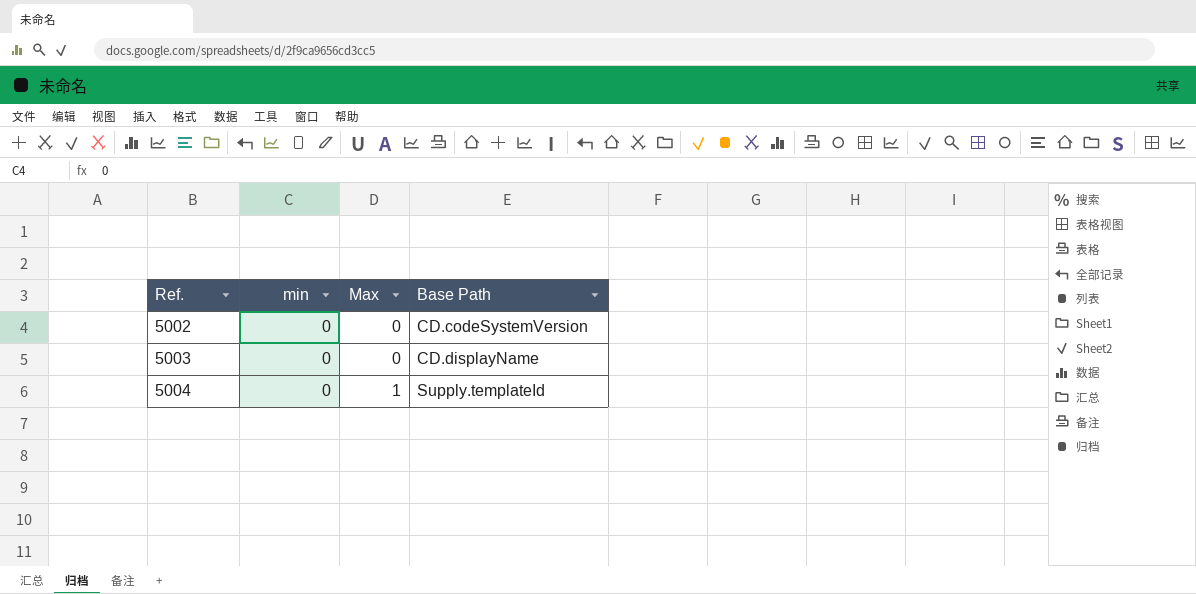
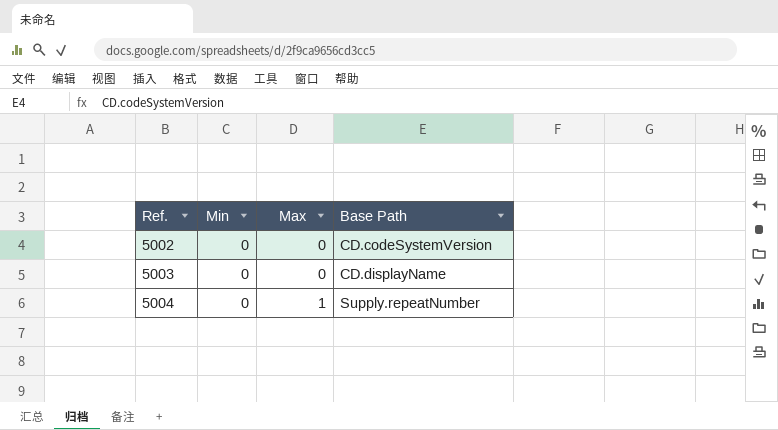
column name: min -> Min
5004 | Base Path: Supply.templateId -> Supply.repeatNumber

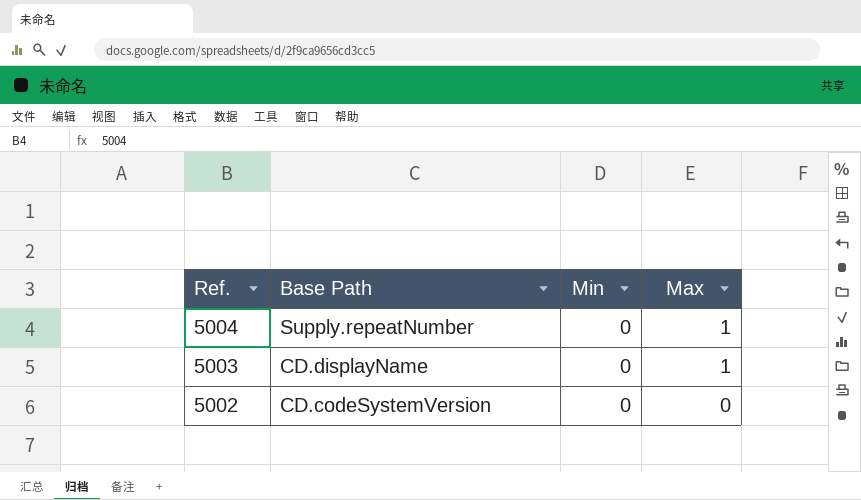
row order: Ref. ascending -> Ref. descending
column Base Path | position: 4 -> 2
5003 | Max: 0 -> 1

